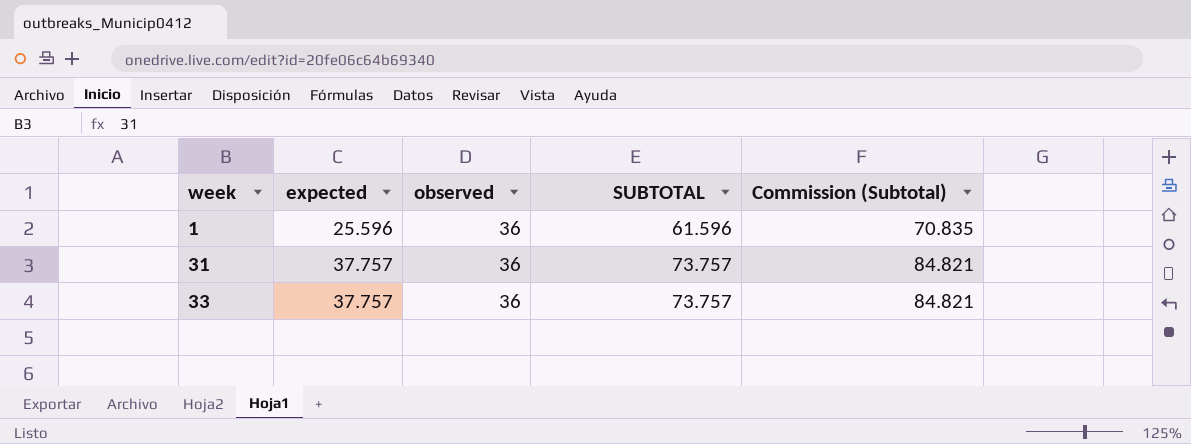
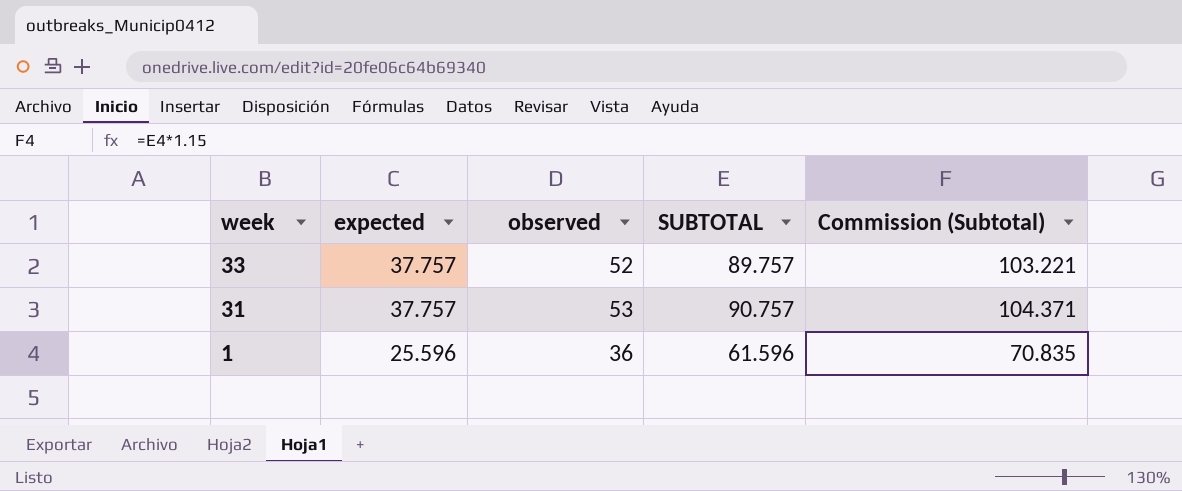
row order: week ascending -> week descending
33 | observed: 36 -> 52
33 | SUBTOTAL: 73.757 -> 89.757
33 | Commission (Subtotal): 84.821 -> 103.221
31 | observed: 36 -> 53
31 | SUBTOTAL: 73.757 -> 90.757
31 | Commission (Subtotal): 84.821 -> 104.371

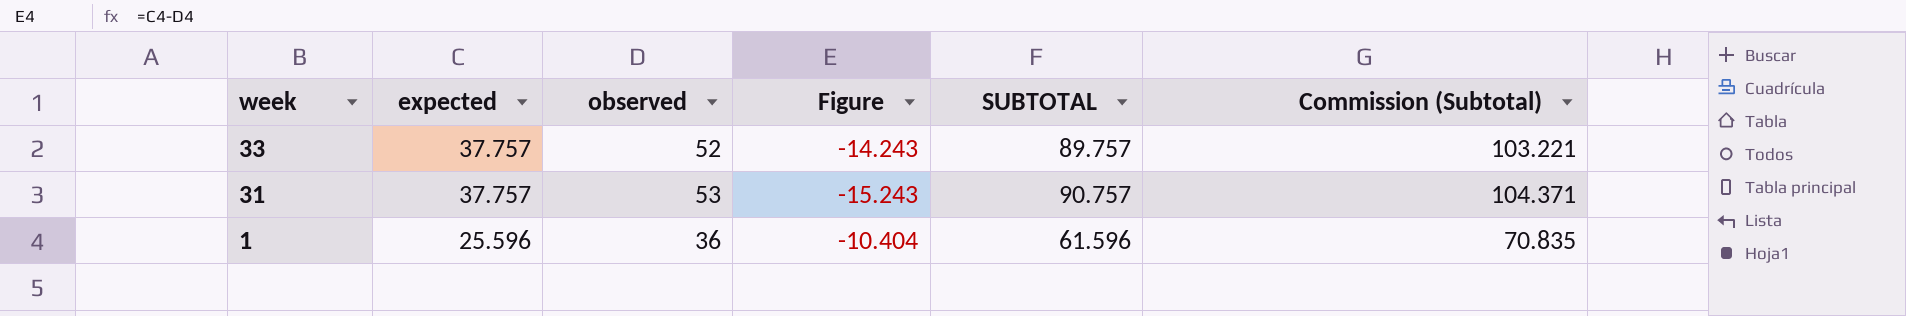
column Figure | formula: none -> [expected] - [observed]

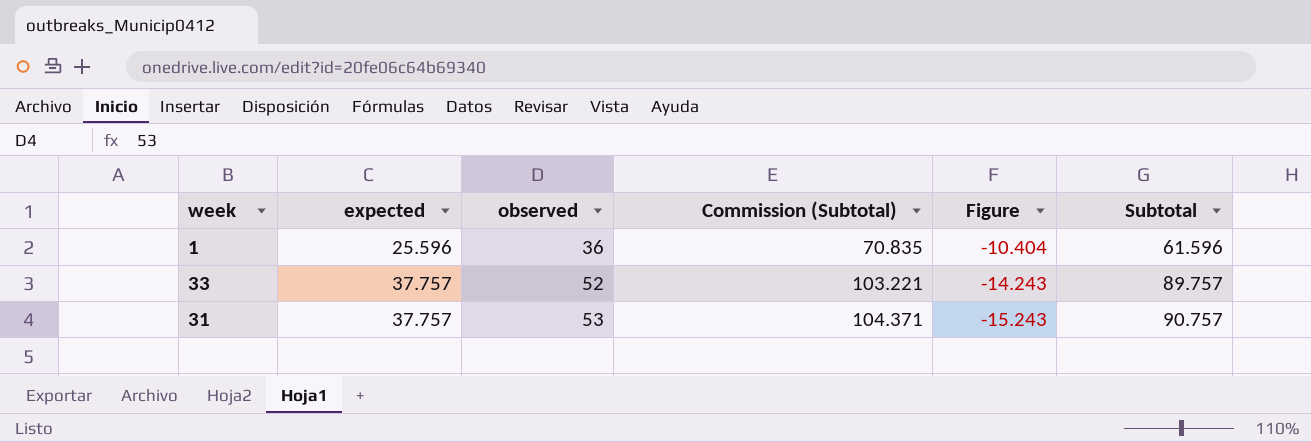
row order: week descending -> expected ascending
column Commission (Subtotal) | position: 6 -> 4
column name: SUBTOTAL -> Subtotal

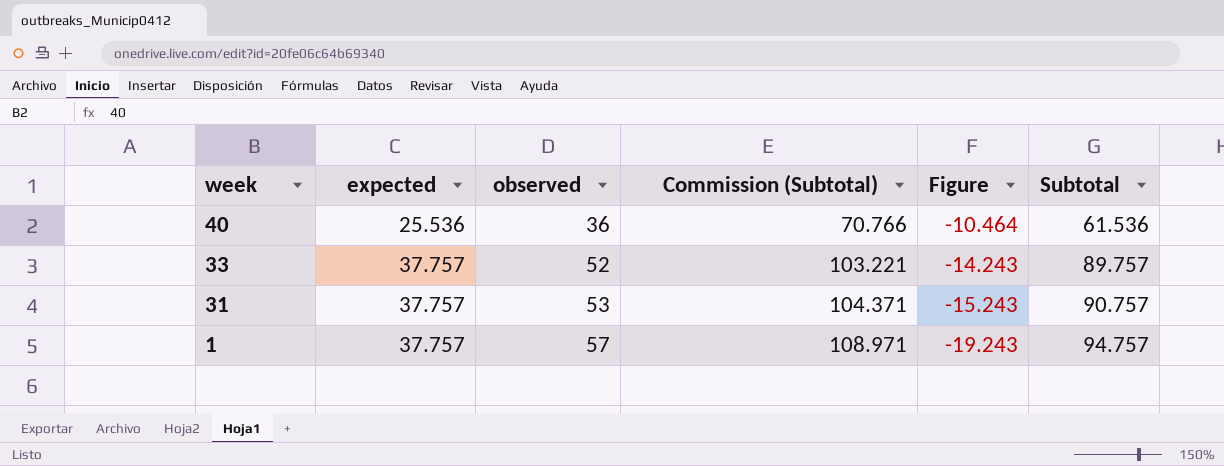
row order: expected ascending -> week descending
row 40: none -> 25.536 | 36 | 70.766 | -10.464 | 61.536
1 | expected: 25.596 -> 37.757
1 | observed: 36 -> 57
1 | Commission (Subtotal): 70.835 -> 108.971
1 | Figure: -10.404 -> -19.243
1 | Subtotal: 61.596 -> 94.757

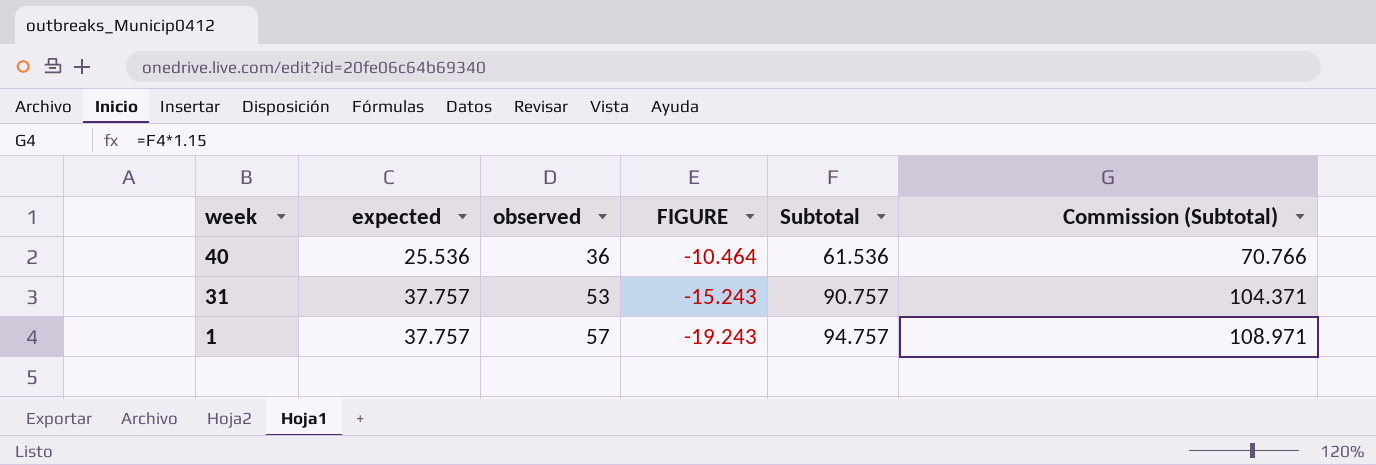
column name: Figure -> FIGURE
column Commission (Subtotal) | position: 4 -> 6
row 33: 37.757 | 52 | 103.221 | -14.243 | 89.757 -> none

